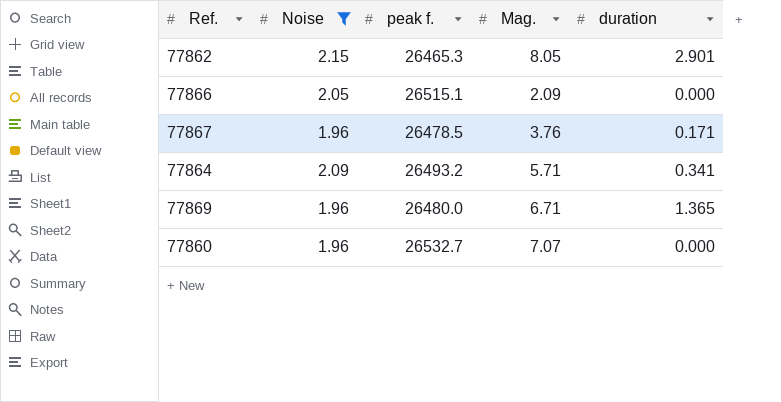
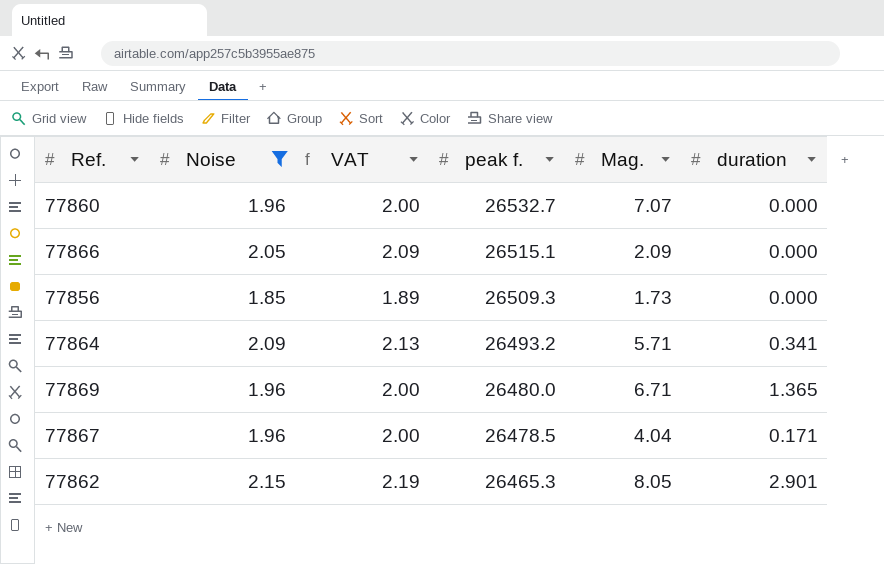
row order: none -> peak f. descending
column VAT | formula: none -> [Noise] * 1.02
row 77856: none -> 1.85 | 1.89 | 26509.3 | 1.73 | 0.000
77867 | Mag.: 3.76 -> 4.04

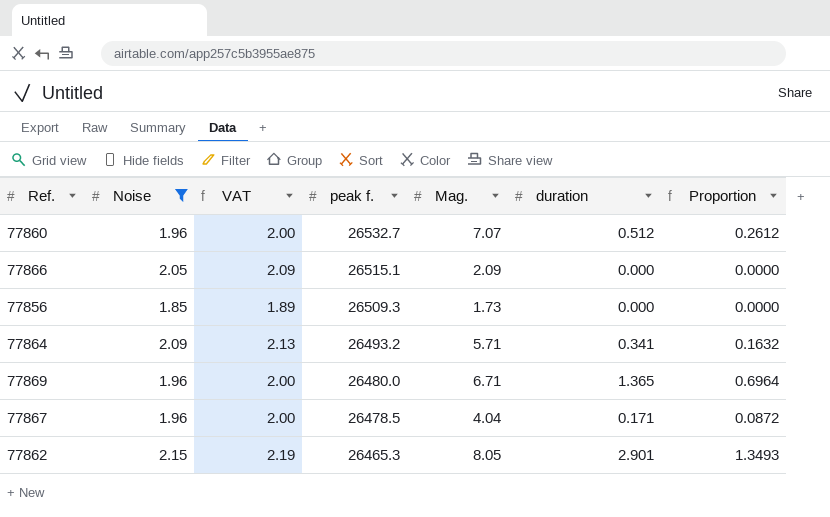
column Proportion | formula: none -> [duration] / [Noise]
77860 | duration: 0.000 -> 0.512

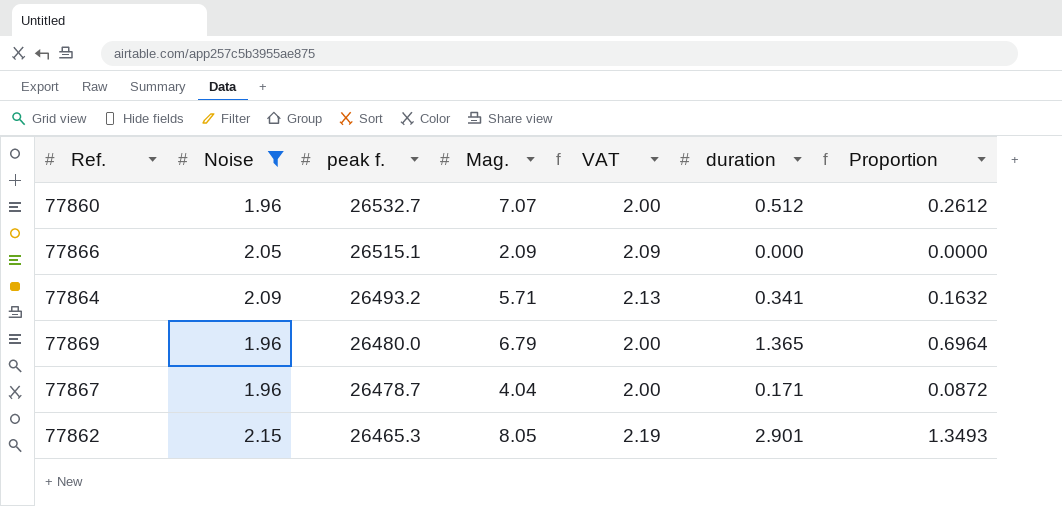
column VAT | position: 3 -> 5
row 77856: 1.85 | 1.89 | 26509.3 | 1.73 | 0.000 | 0.0000 -> none
77869 | Mag.: 6.71 -> 6.79
77867 | peak f.: 26478.5 -> 26478.7

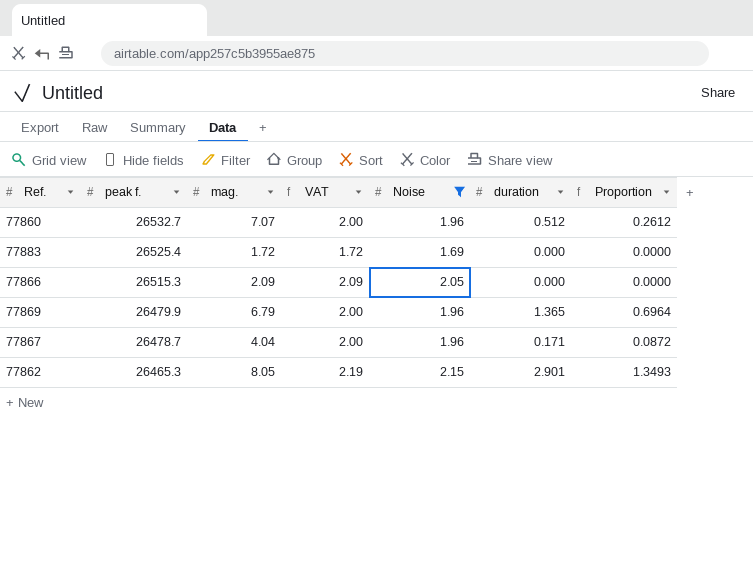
column name: Mag. -> mag.
column Noise | position: 2 -> 5
row 77864: 2.09 | 26493.2 | 5.71 | 2.13 | 0.341 | 0.1632 -> none
row 77883: none -> 26525.4 | 1.72 | 1.72 | 1.69 | 0.000 | 0.0000
77866 | peak f.: 26515.1 -> 26515.3
77869 | peak f.: 26480.0 -> 26479.9

